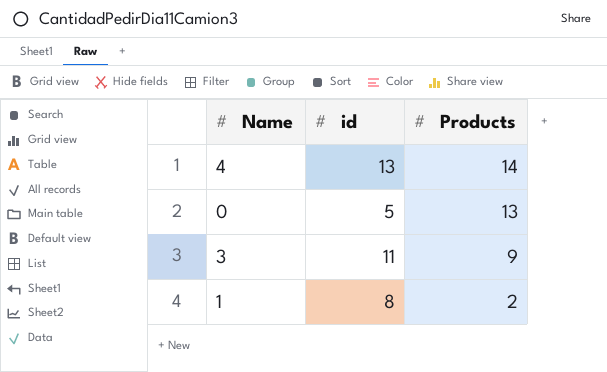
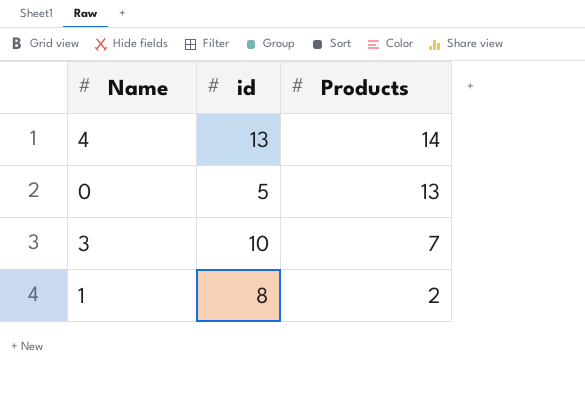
3 | id: 11 -> 10
3 | Products: 9 -> 7

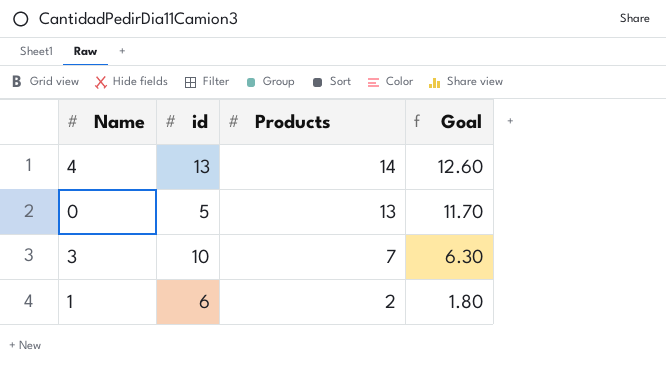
column Goal | formula: none -> [Products] * 0.9
1 | id: 8 -> 6

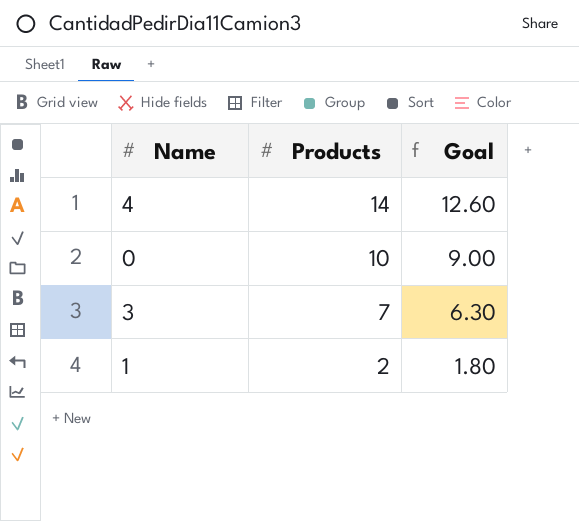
column id | position: 2 -> none
0 | Products: 13 -> 10
0 | Goal: 11.70 -> 9.00

